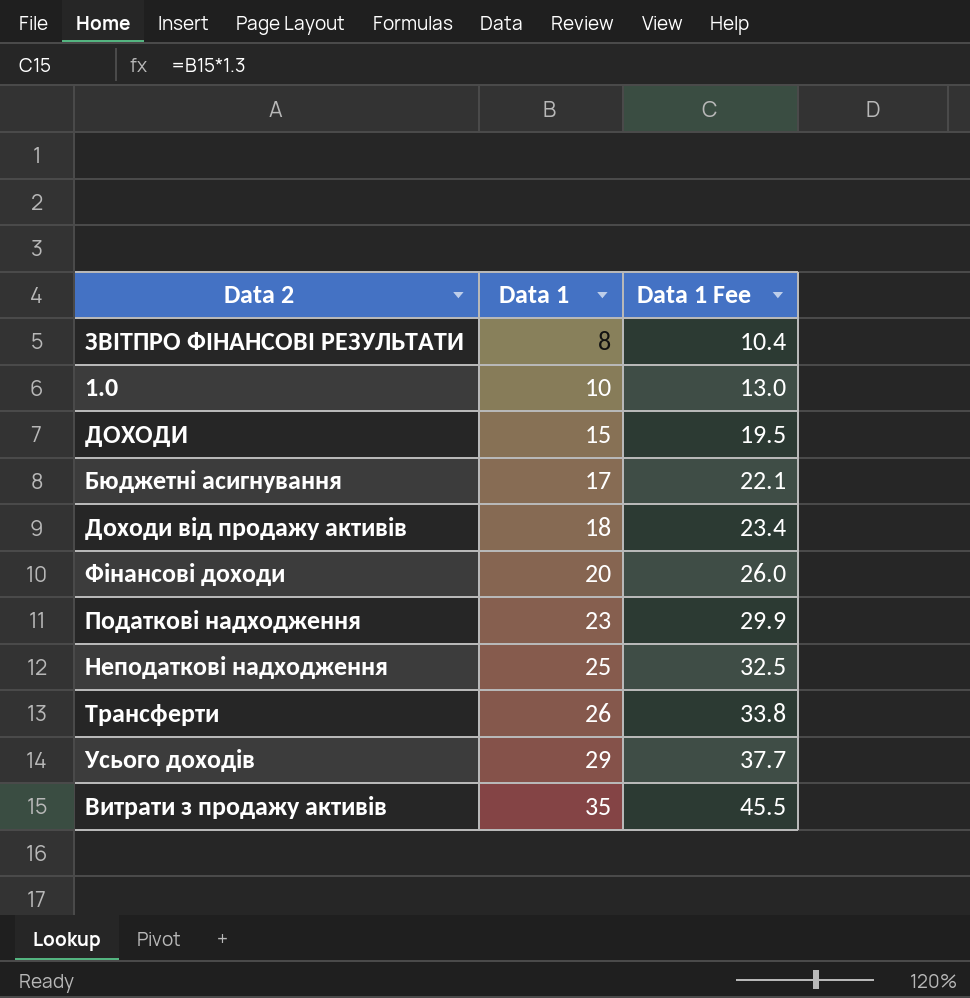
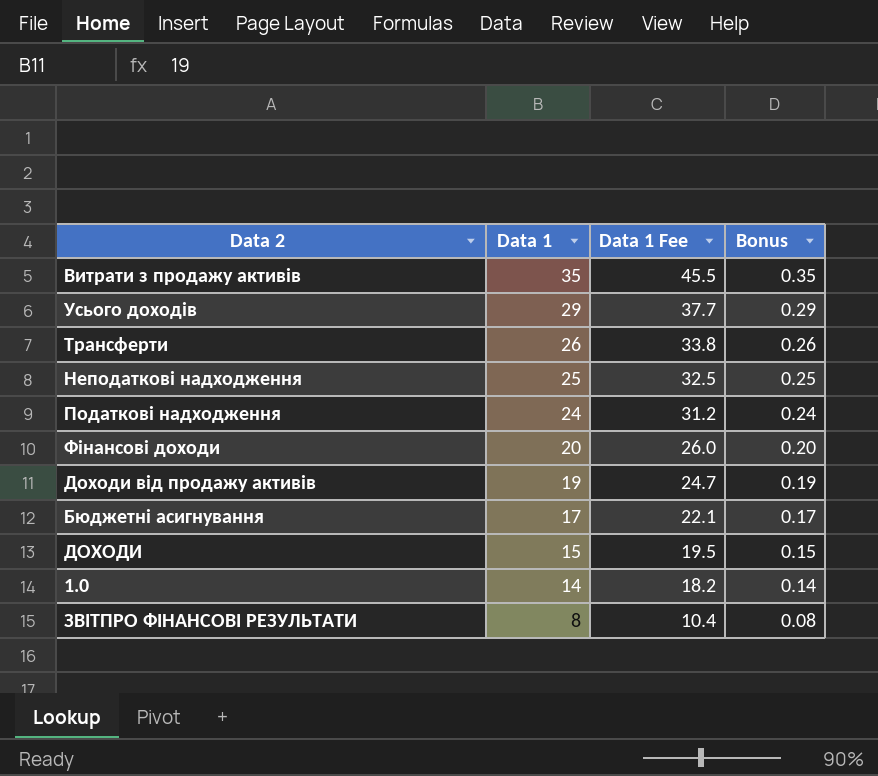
row order: Data 1 ascending -> Data 1 descending
column Bonus | formula: none -> [Data 1] * 0.01
Податкові надходження | Data 1: 23 -> 24
Податкові надходження | Data 1 Fee: 29.9 -> 31.2
Доходи від продажу активів | Data 1: 18 -> 19
Доходи від продажу активів | Data 1 Fee: 23.4 -> 24.7
1.0 | Data 1: 10 -> 14
1.0 | Data 1 Fee: 13.0 -> 18.2

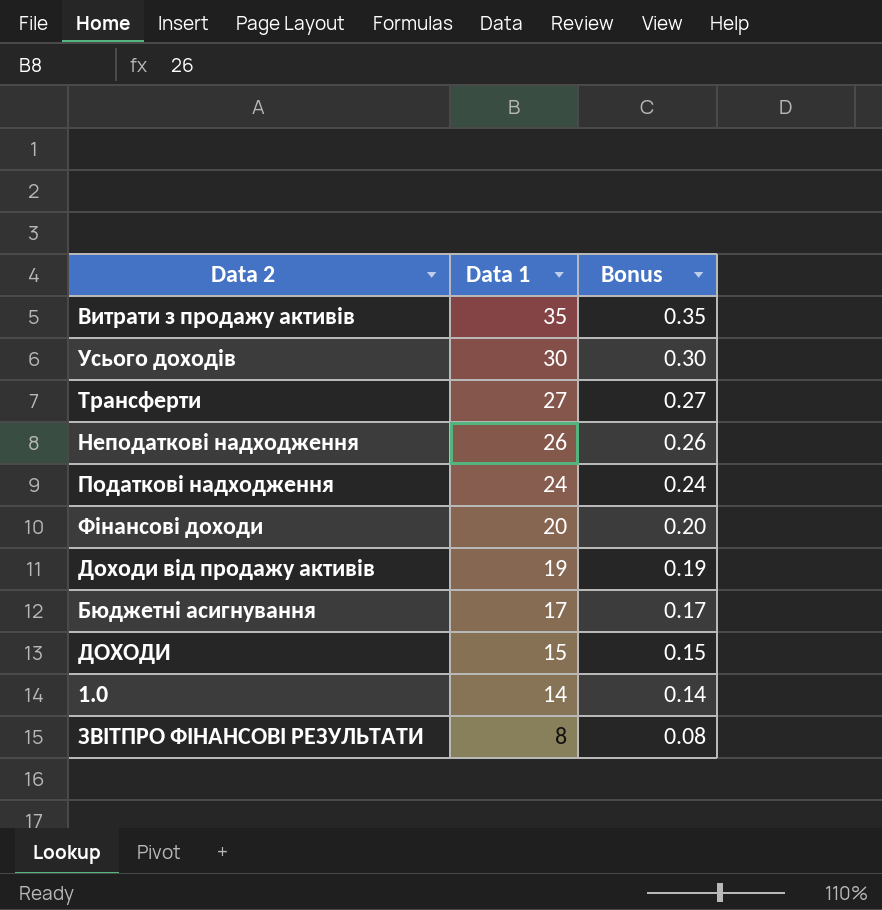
column Data 1 Fee | formula: [Data 1] * 1.3 -> none
Усього доходів | Data 1: 29 -> 30
Усього доходів | Bonus: 0.29 -> 0.30
Трансферти | Data 1: 26 -> 27
Трансферти | Bonus: 0.26 -> 0.27
Неподаткові надходження | Data 1: 25 -> 26
Неподаткові надходження | Bonus: 0.25 -> 0.26

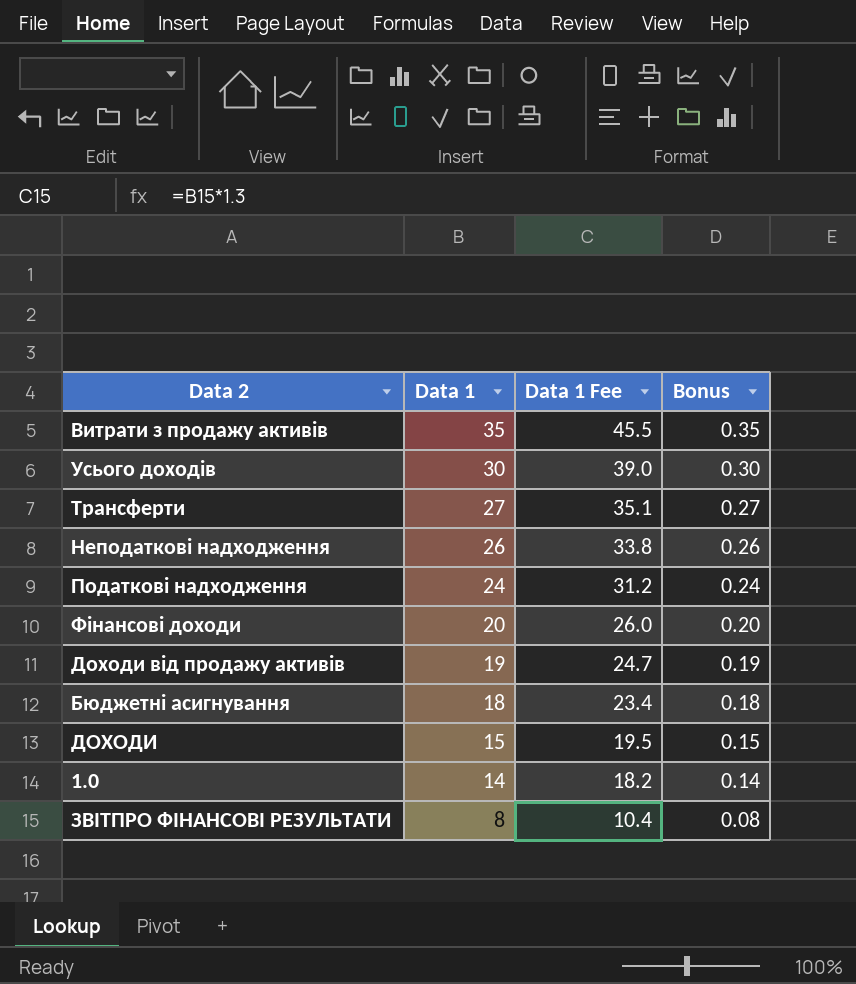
column Data 1 Fee | formula: none -> [Data 1] * 1.3
Бюджетні асигнування | Data 1: 17 -> 18
Бюджетні асигнування | Bonus: 0.17 -> 0.18

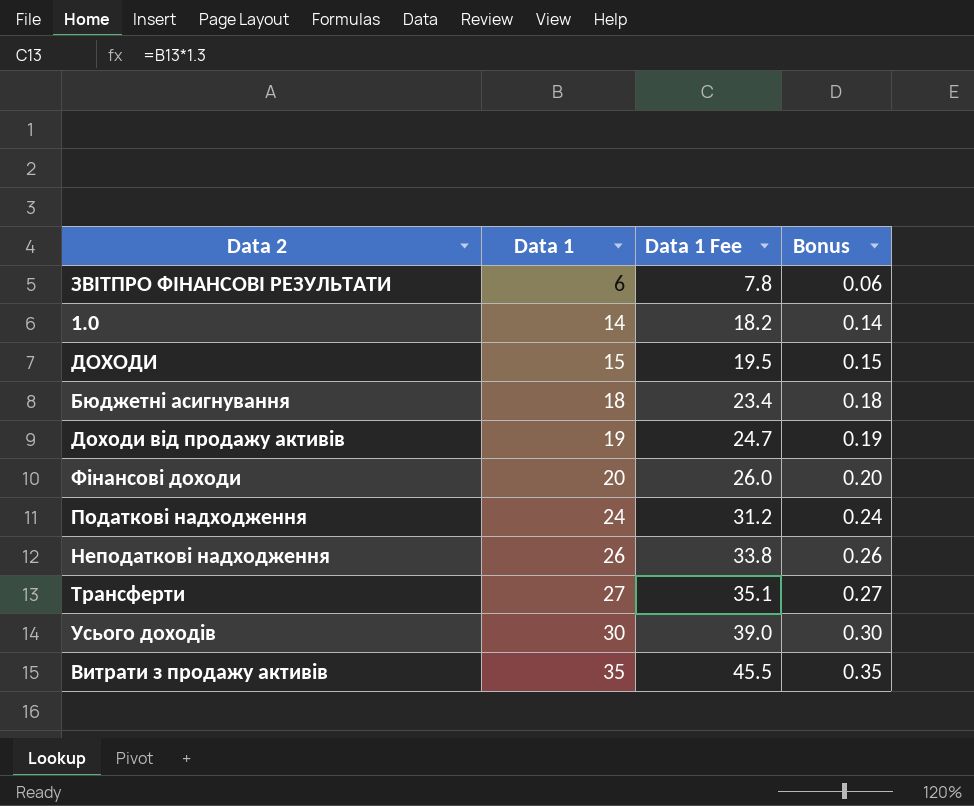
row order: Data 1 descending -> Data 1 ascending
ЗВІТПРО ФІНАНСОВІ РЕЗУЛЬТАТИ | Data 1: 8 -> 6
ЗВІТПРО ФІНАНСОВІ РЕЗУЛЬТАТИ | Data 1 Fee: 10.4 -> 7.8
ЗВІТПРО ФІНАНСОВІ РЕЗУЛЬТАТИ | Bonus: 0.08 -> 0.06

